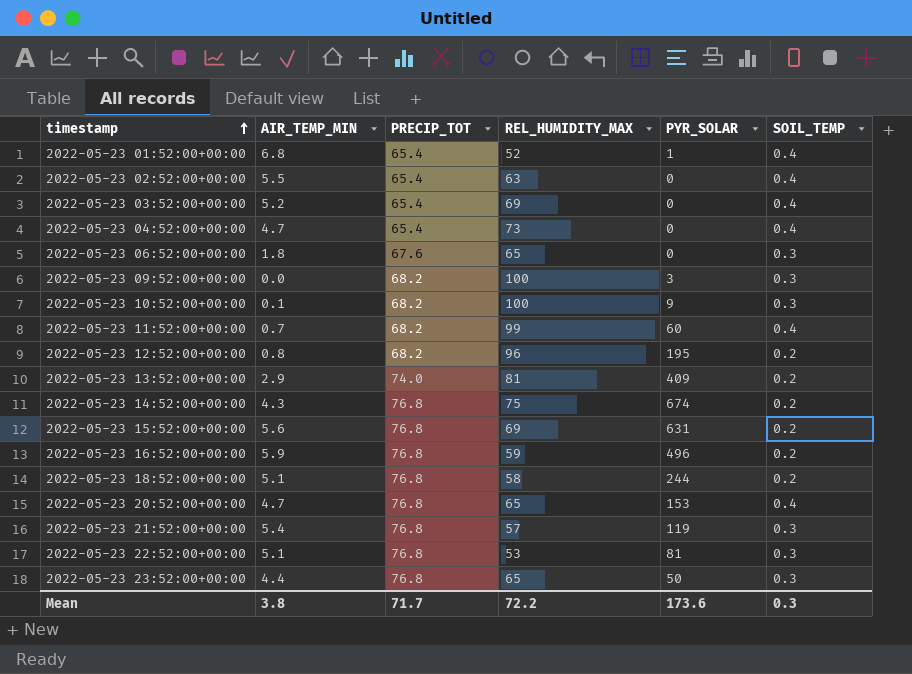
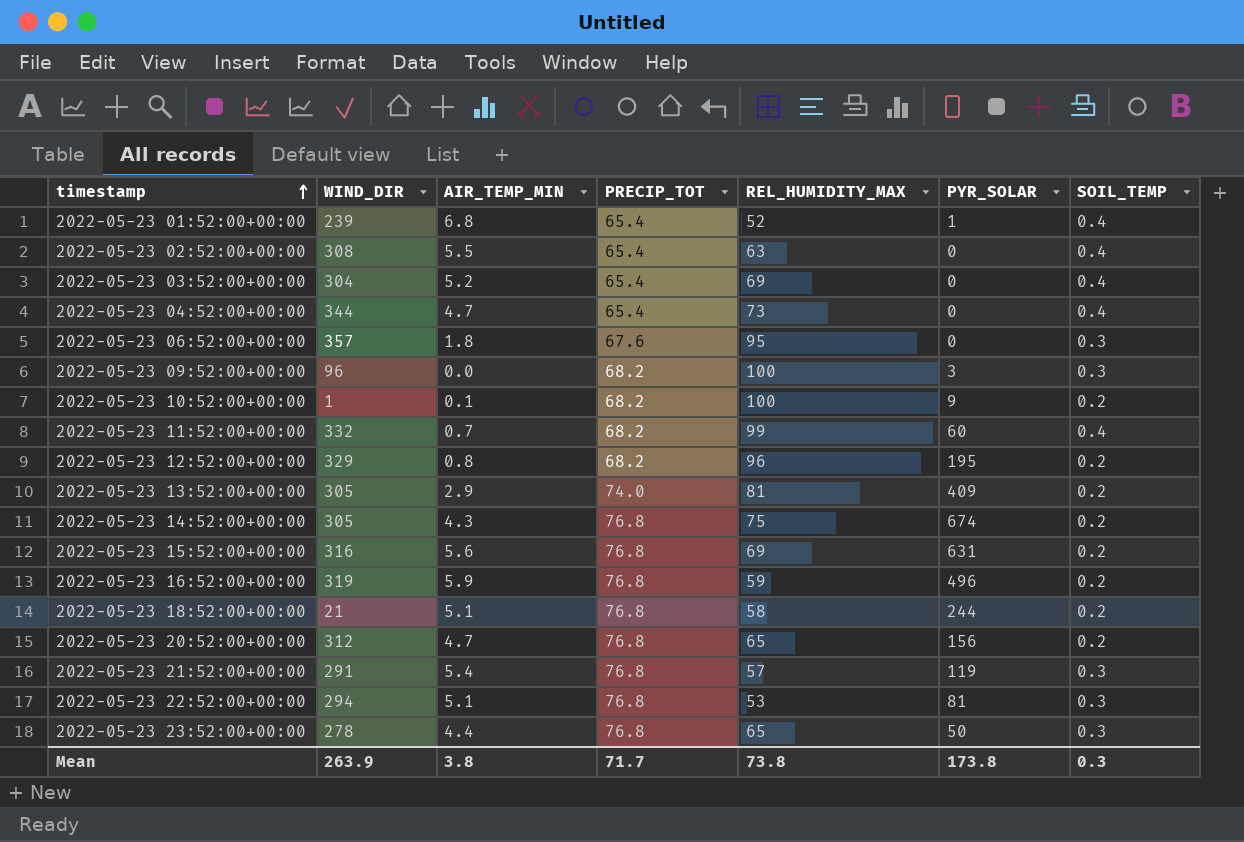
column WIND_DIR | position: none -> 2
2022-05-23 06:52:00+00:00 | REL_HUMIDITY_MAX: 65 -> 95
2022-05-23 10:52:00+00:00 | SOIL_TEMP: 0.3 -> 0.2
2022-05-23 20:52:00+00:00 | PYR_SOLAR: 153 -> 156
2022-05-23 20:52:00+00:00 | SOIL_TEMP: 0.4 -> 0.2
Mean | REL_HUMIDITY_MAX: 72.2 -> 73.8
Mean | PYR_SOLAR: 173.6 -> 173.8

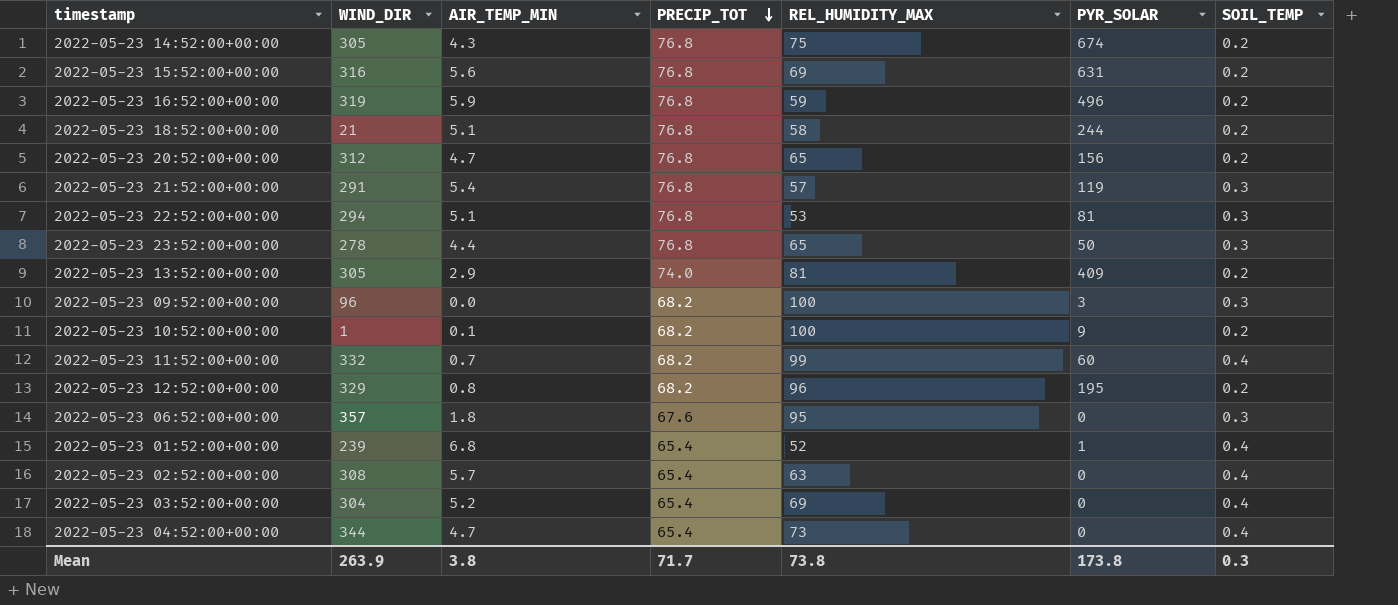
row order: timestamp ascending -> PRECIP_TOT descending
2022-05-23 02:52:00+00:00 | AIR_TEMP_MIN: 5.5 -> 5.7

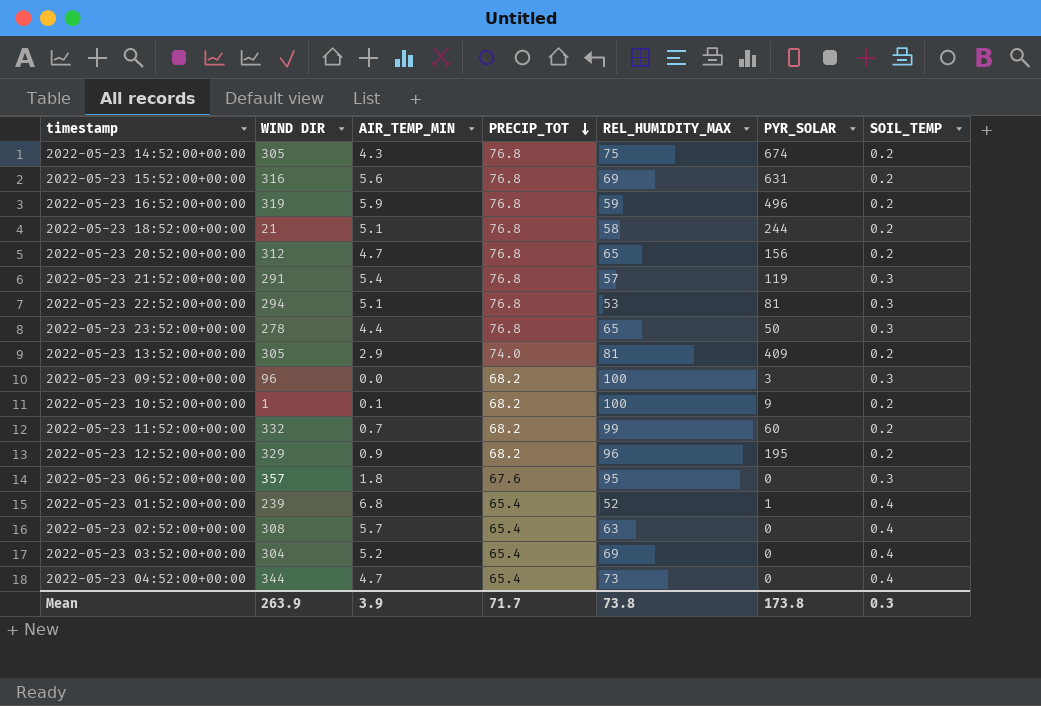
column name: WIND_DIR -> WIND DIR
2022-05-23 11:52:00+00:00 | SOIL_TEMP: 0.4 -> 0.2
2022-05-23 12:52:00+00:00 | AIR_TEMP_MIN: 0.8 -> 0.9
Mean | AIR_TEMP_MIN: 3.8 -> 3.9

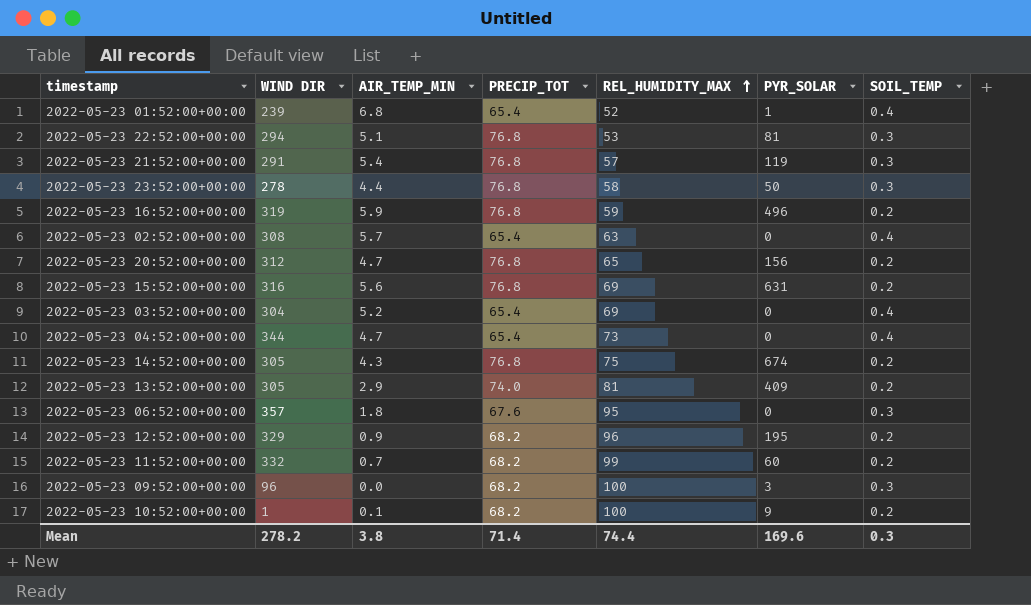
row order: PRECIP_TOT descending -> REL_HUMIDITY_MAX ascending
row 2022-05-23 18:52:00+00:00: 21 | 5.1 | 76.8 | 58 | 244 | 0.2 -> none
2022-05-23 23:52:00+00:00 | REL_HUMIDITY_MAX: 65 -> 58
Mean | WIND DIR: 263.9 -> 278.2
Mean | AIR_TEMP_MIN: 3.9 -> 3.8
Mean | PRECIP_TOT: 71.7 -> 71.4
Mean | REL_HUMIDITY_MAX: 73.8 -> 74.4
Mean | PYR_SOLAR: 173.8 -> 169.6

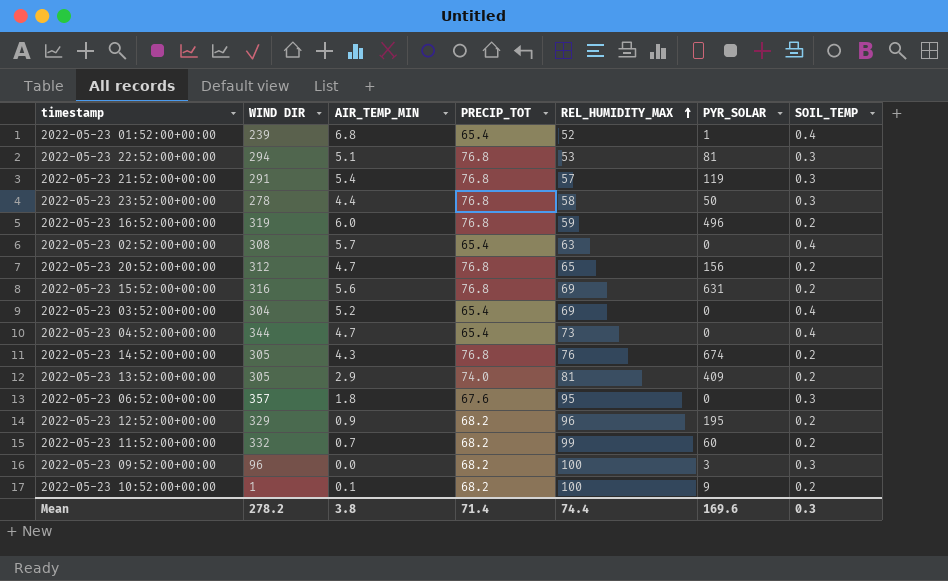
2022-05-23 16:52:00+00:00 | AIR_TEMP_MIN: 5.9 -> 6.0
2022-05-23 14:52:00+00:00 | REL_HUMIDITY_MAX: 75 -> 76

